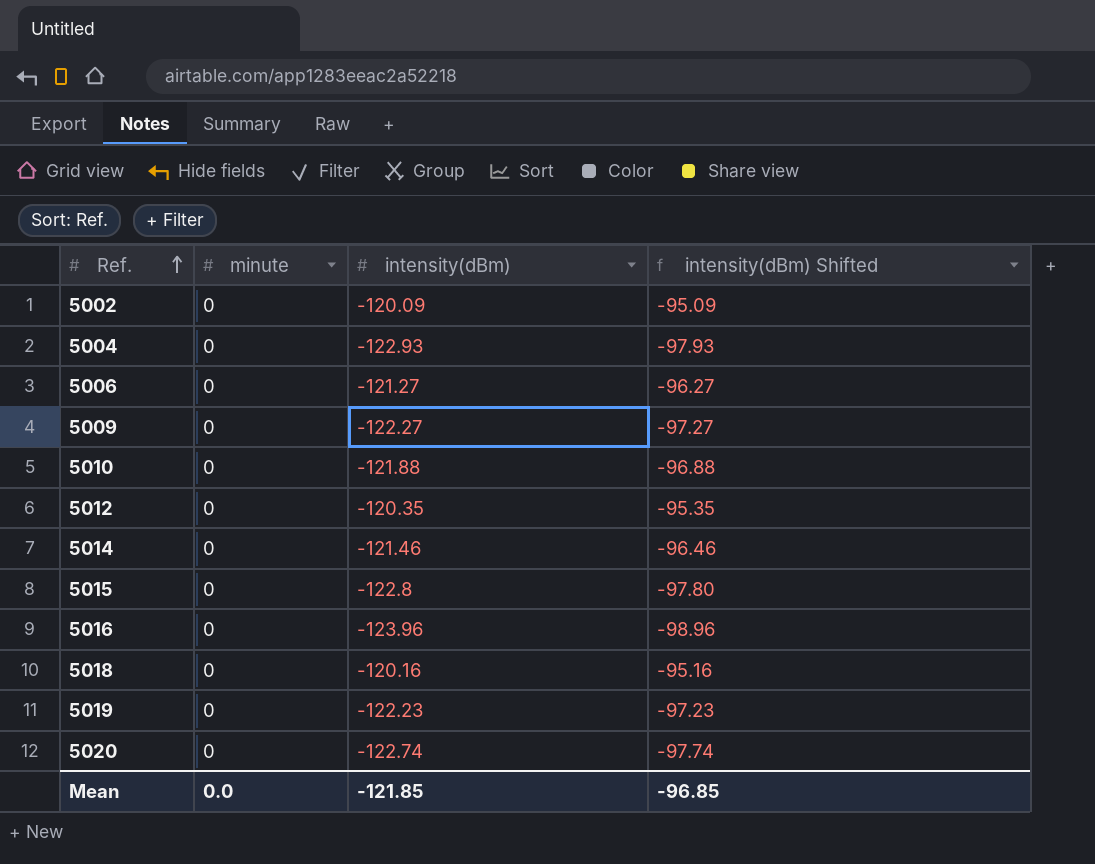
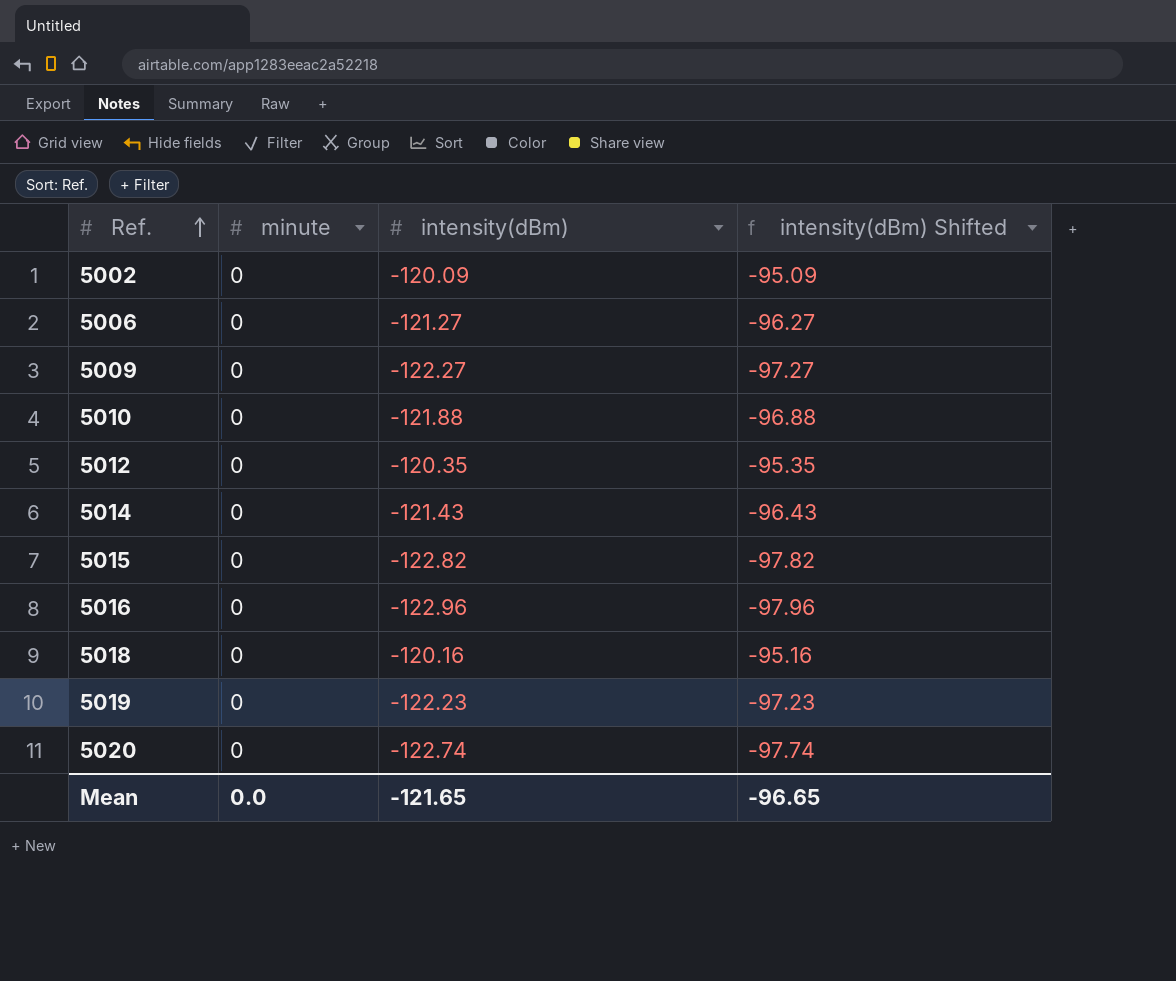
row 5004: 0 | -122.93 | -97.93 -> none
5014 | intensity(dBm): -121.46 -> -121.43
5014 | intensity(dBm) Shifted: -96.46 -> -96.43
5015 | intensity(dBm): -122.8 -> -122.82
5015 | intensity(dBm) Shifted: -97.80 -> -97.82
5016 | intensity(dBm): -123.96 -> -122.96
5016 | intensity(dBm) Shifted: -98.96 -> -97.96
Mean | intensity(dBm): -121.85 -> -121.65
Mean | intensity(dBm) Shifted: -96.85 -> -96.65

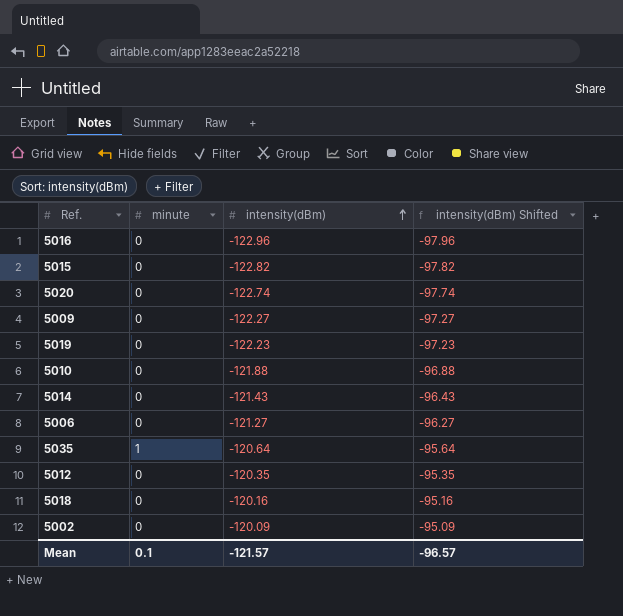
row order: Ref. ascending -> intensity(dBm) ascending
row 5035: none -> 1 | -120.64 | -95.64
Mean | minute: 0.0 -> 0.1
Mean | intensity(dBm): -121.65 -> -121.57
Mean | intensity(dBm) Shifted: -96.65 -> -96.57

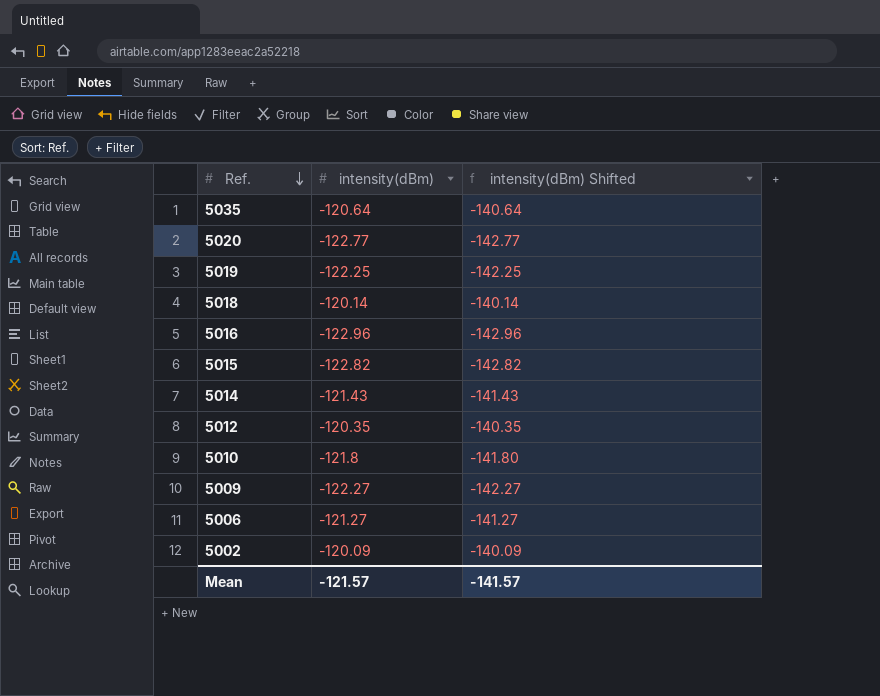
row order: intensity(dBm) ascending -> Ref. descending
column minute | position: 2 -> none
column intensity(dBm) Shifted | formula: [intensity(dBm)] + 25 -> [intensity(dBm)] - 20
5020 | intensity(dBm): -122.74 -> -122.77
5019 | intensity(dBm): -122.23 -> -122.25
5018 | intensity(dBm): -120.16 -> -120.14
5010 | intensity(dBm): -121.88 -> -121.8
Mean | intensity(dBm) Shifted: -96.57 -> -141.57

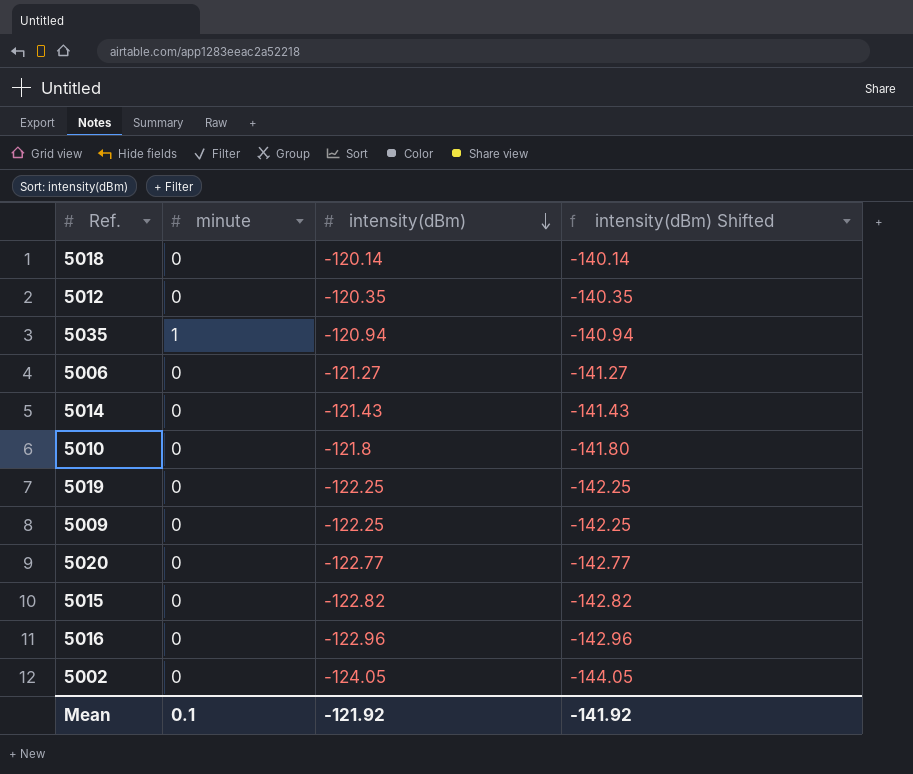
row order: Ref. descending -> intensity(dBm) descending
column minute | position: none -> 2
5035 | intensity(dBm): -120.64 -> -120.94
5035 | intensity(dBm) Shifted: -140.64 -> -140.94
5009 | intensity(dBm): -122.27 -> -122.25
5009 | intensity(dBm) Shifted: -142.27 -> -142.25
5002 | intensity(dBm): -120.09 -> -124.05
5002 | intensity(dBm) Shifted: -140.09 -> -144.05
Mean | intensity(dBm): -121.57 -> -121.92
Mean | intensity(dBm) Shifted: -141.57 -> -141.92

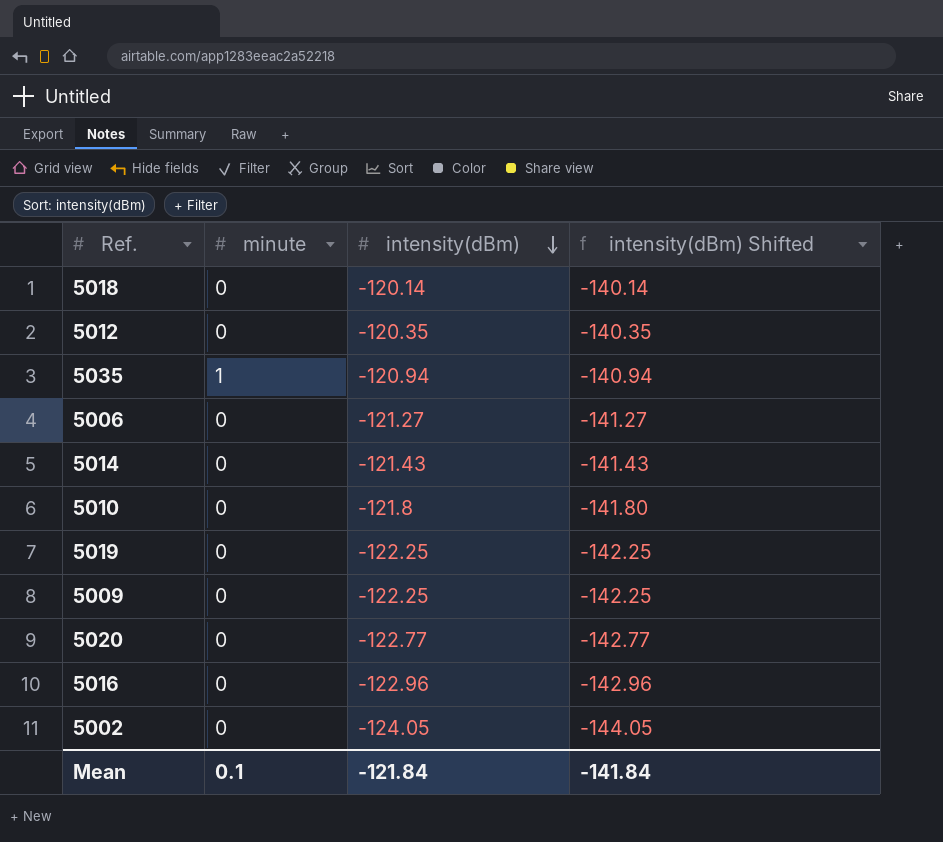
row 5015: 0 | -122.82 | -142.82 -> none
Mean | intensity(dBm): -121.92 -> -121.84
Mean | intensity(dBm) Shifted: -141.92 -> -141.84

